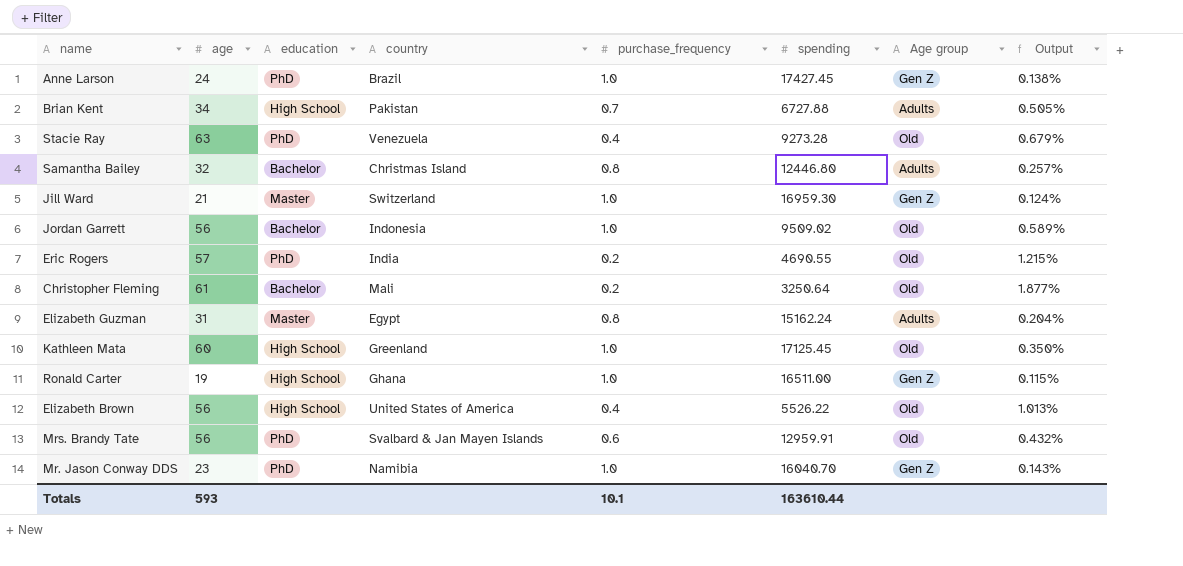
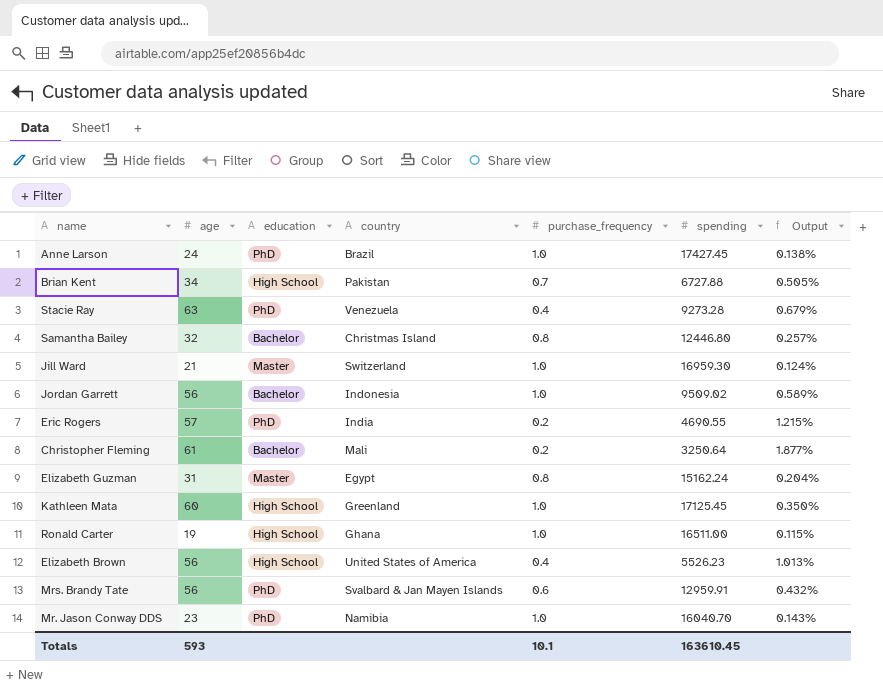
column Age group | position: 7 -> none
Elizabeth Brown | spending: 5526.22 -> 5526.23
Totals | spending: 163610.44 -> 163610.45

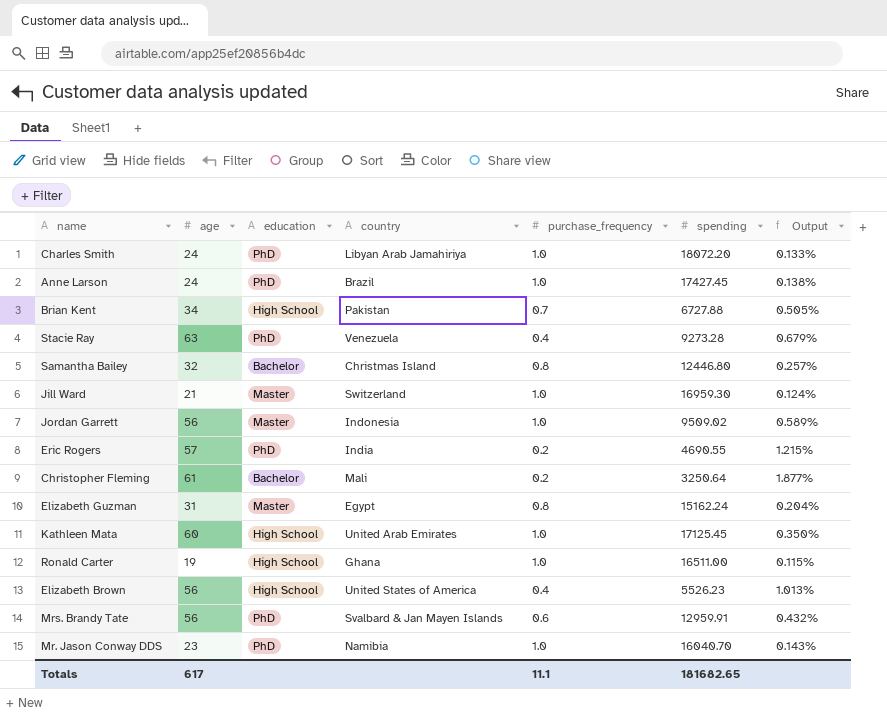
row Charles Smith: none -> 24 | PhD | Libyan Arab Jamahiriya | 1.0 | 18072.20 | 0.133%
Jordan Garrett | education: Bachelor -> Master
Kathleen Mata | country: Greenland -> United Arab Emirates
Totals | age: 593 -> 617
Totals | purchase_frequency: 10.1 -> 11.1
Totals | spending: 163610.45 -> 181682.65

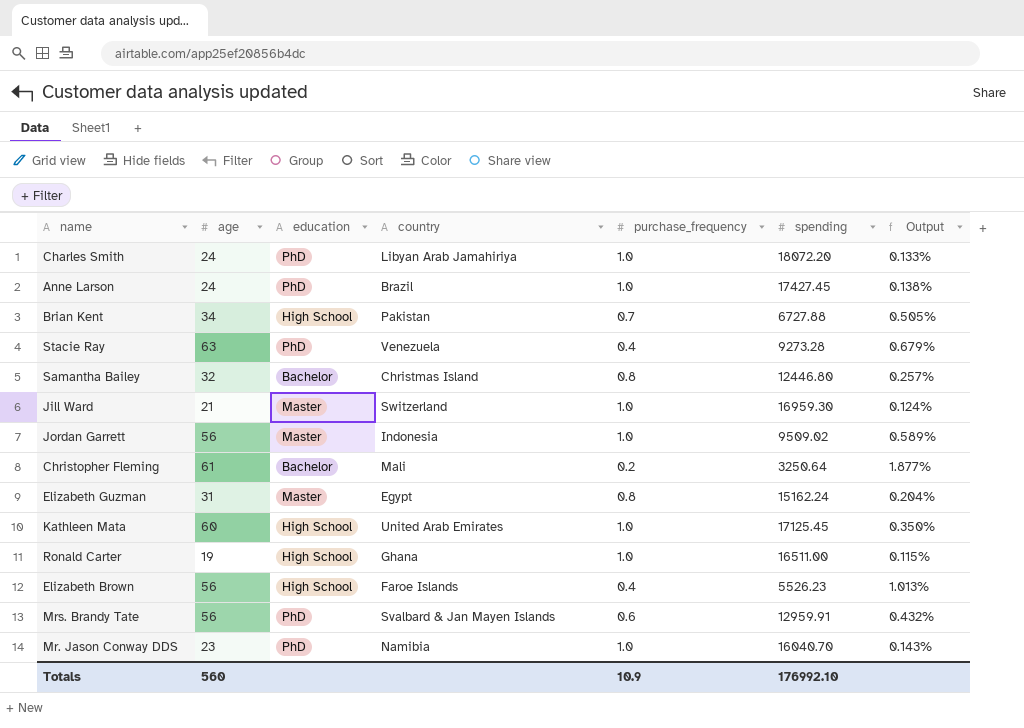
row Eric Rogers: 57 | PhD | India | 0.2 | 4690.55 | 1.215% -> none
Elizabeth Brown | country: United States of America -> Faroe Islands
Totals | age: 617 -> 560
Totals | purchase_frequency: 11.1 -> 10.9
Totals | spending: 181682.65 -> 176992.10

